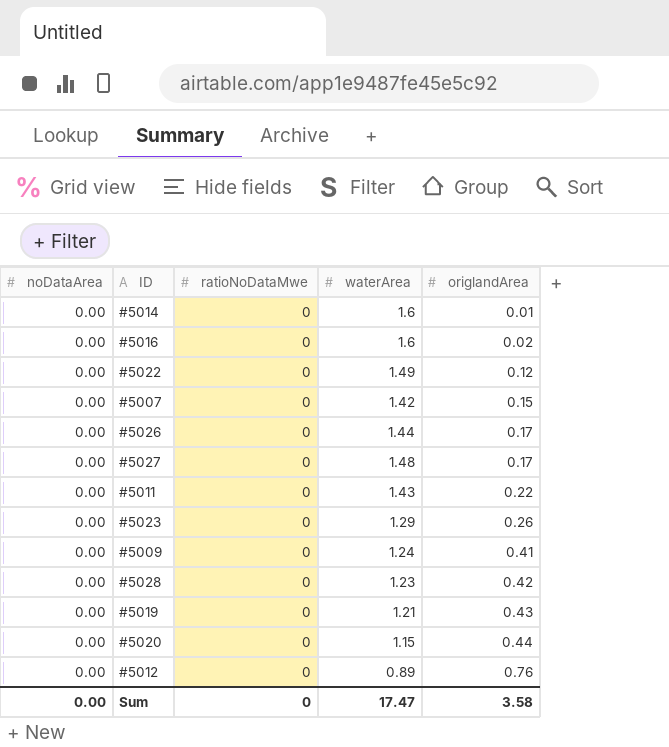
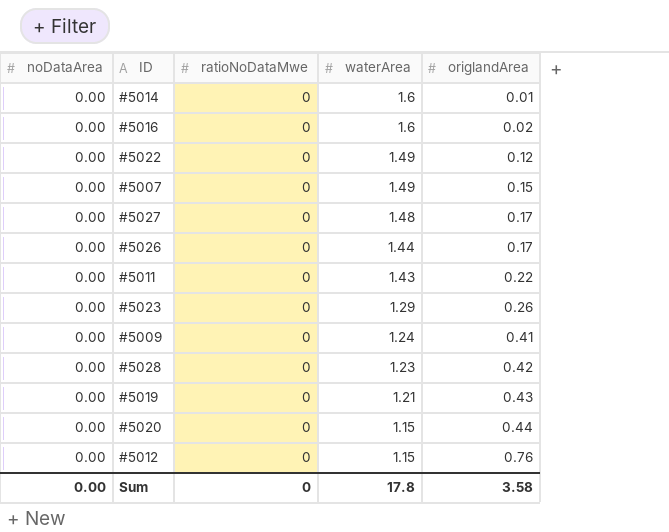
row order: origlandArea ascending -> waterArea descending
#5007 | waterArea: 1.42 -> 1.49
#5012 | waterArea: 0.89 -> 1.15
Sum | waterArea: 17.47 -> 17.8

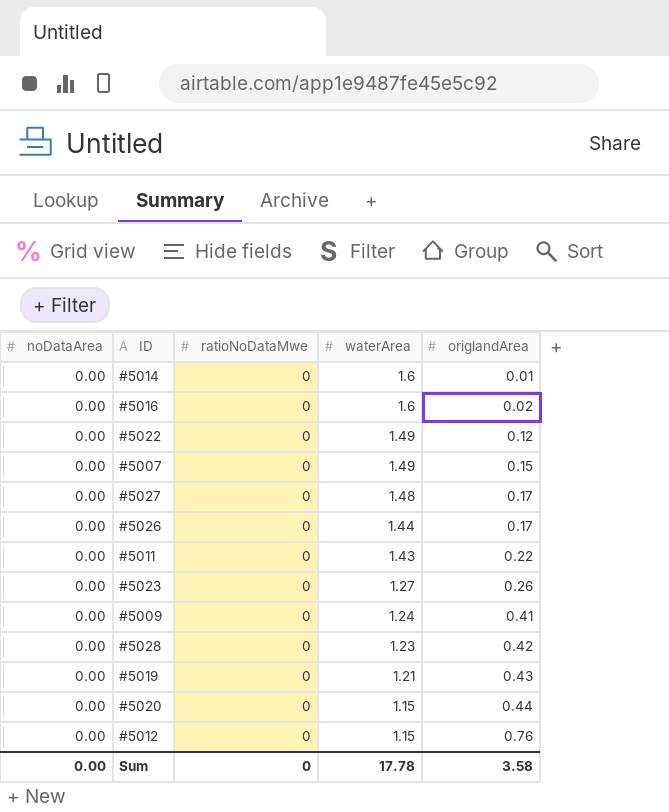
#5023 | waterArea: 1.29 -> 1.27
Sum | waterArea: 17.8 -> 17.78

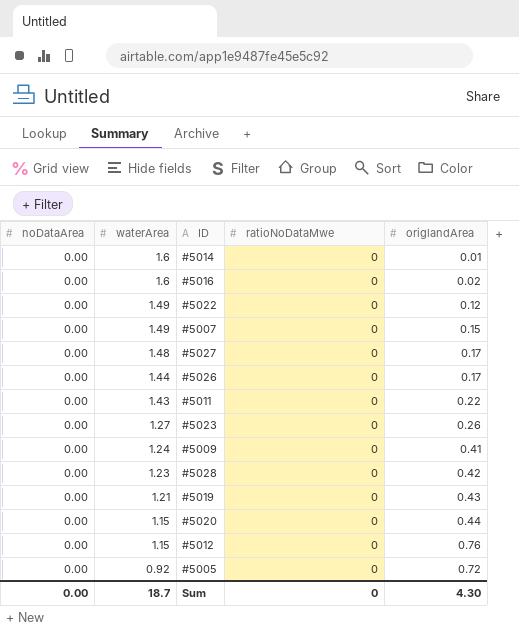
column waterArea | position: 4 -> 2
row #5005: none -> 0.00 | 0.92 | 0 | 0.72
Sum | waterArea: 17.78 -> 18.7
Sum | origlandArea: 3.58 -> 4.30

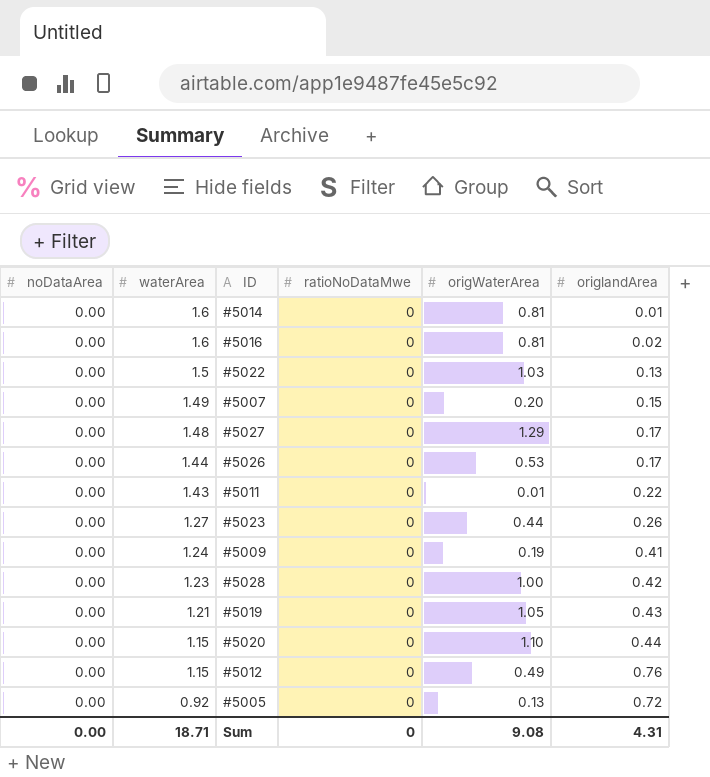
column origWaterArea | position: none -> 5
#5022 | waterArea: 1.49 -> 1.5
#5022 | origlandArea: 0.12 -> 0.13
Sum | waterArea: 18.7 -> 18.71
Sum | origlandArea: 4.30 -> 4.31

